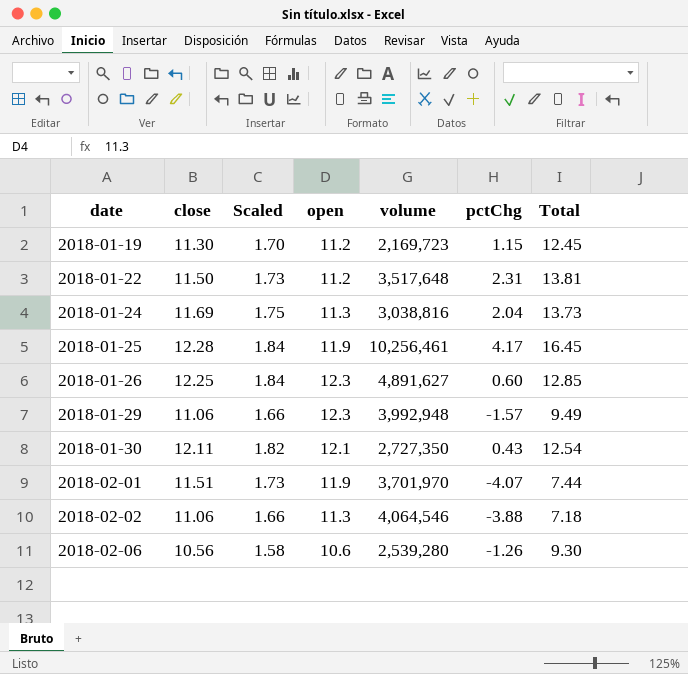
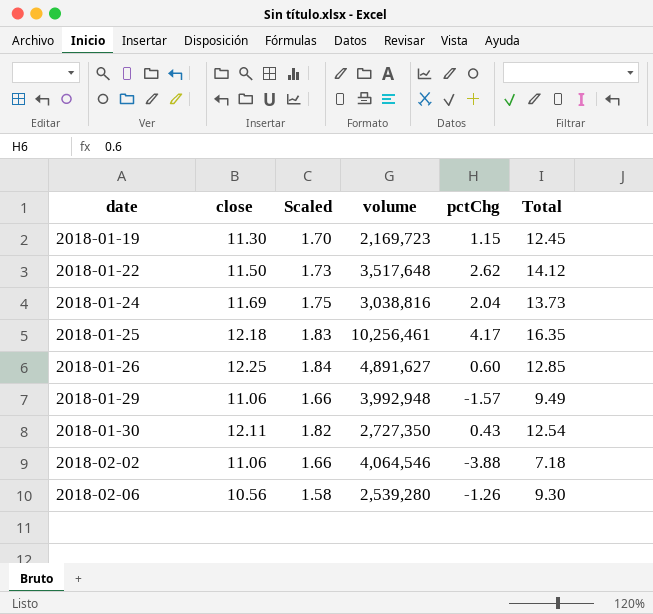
column open | position: 4 -> none
row 2018-02-01: 11.51 | 1.73 | 11.9 | 3,701,970 | -4.07 | 7.44 -> none
2018-01-22 | pctChg: 2.31 -> 2.62
2018-01-22 | Total: 13.81 -> 14.12
2018-01-25 | close: 12.28 -> 12.18
2018-01-25 | Scaled: 1.84 -> 1.83
2018-01-25 | Total: 16.45 -> 16.35

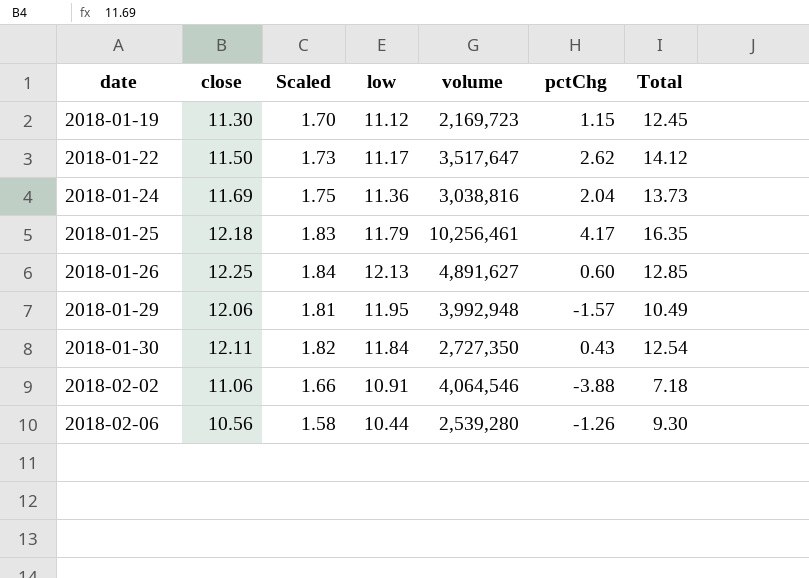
column low | position: none -> 4
2018-01-22 | volume: 3,517,648 -> 3,517,647
2018-01-29 | close: 11.06 -> 12.06
2018-01-29 | Scaled: 1.66 -> 1.81
2018-01-29 | Total: 9.49 -> 10.49

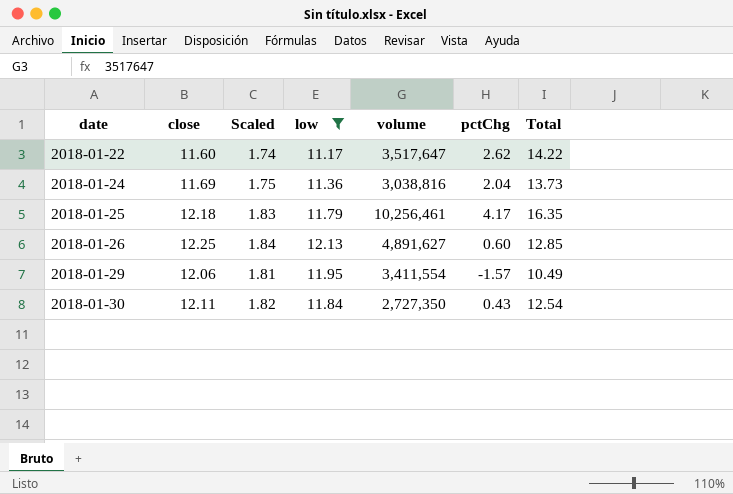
filter: none -> low >= 11.17
2018-01-22 | close: 11.50 -> 11.60
2018-01-22 | Scaled: 1.73 -> 1.74
2018-01-22 | Total: 14.12 -> 14.22
2018-01-29 | volume: 3,992,948 -> 3,411,554

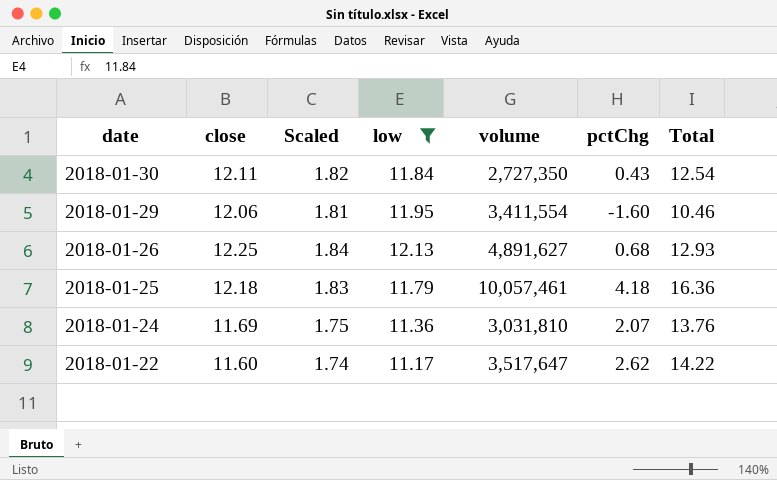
row order: date ascending -> date descending
2018-01-29 | pctChg: -1.57 -> -1.60
2018-01-29 | Total: 10.49 -> 10.46
2018-01-26 | pctChg: 0.60 -> 0.68
2018-01-26 | Total: 12.85 -> 12.93
2018-01-25 | volume: 10,256,461 -> 10,057,461
2018-01-25 | pctChg: 4.17 -> 4.18
2018-01-25 | Total: 16.35 -> 16.36
2018-01-24 | volume: 3,038,816 -> 3,031,810
2018-01-24 | pctChg: 2.04 -> 2.07
2018-01-24 | Total: 13.73 -> 13.76

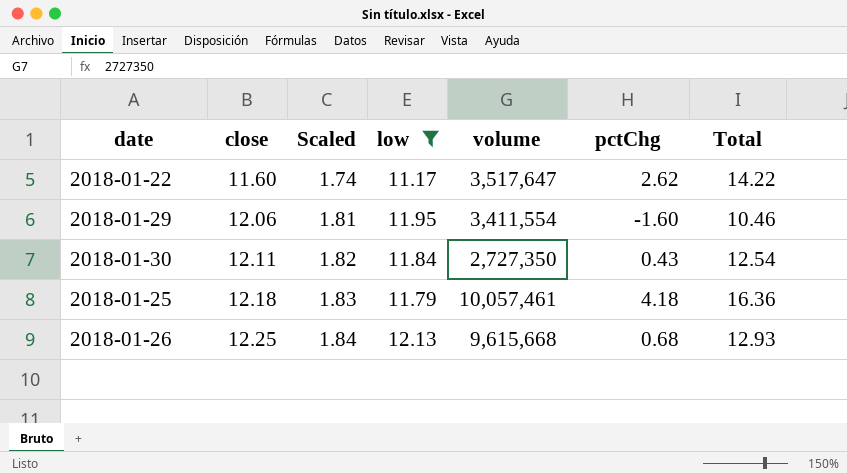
row order: date descending -> close ascending
row 2018-01-24: 11.69 | 1.75 | 11.36 | 3,031,810 | 2.07 | 13.76 -> none
2018-01-26 | volume: 4,891,627 -> 9,615,668

